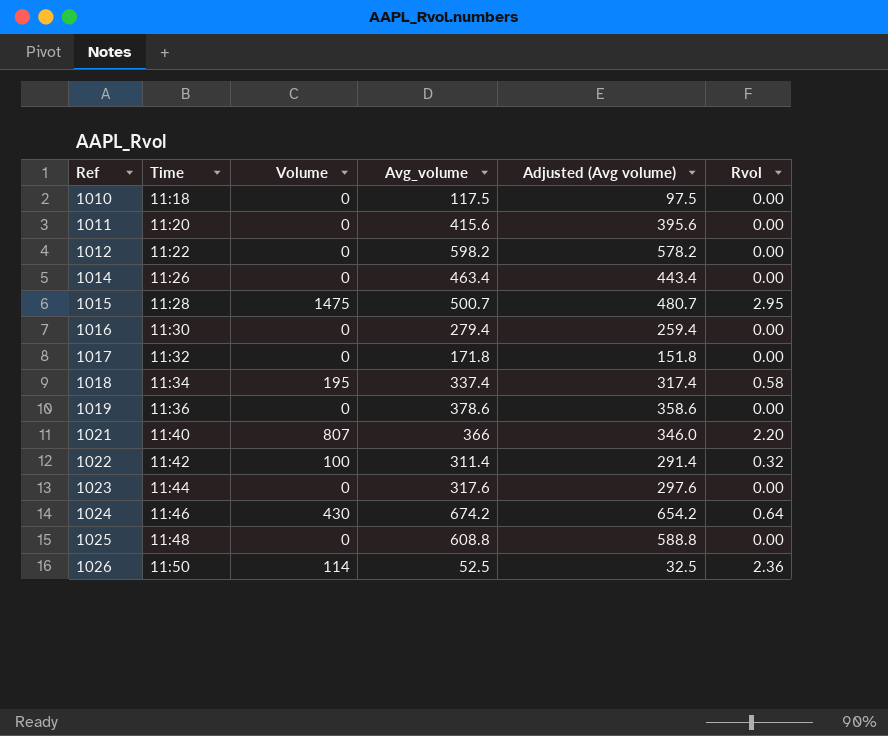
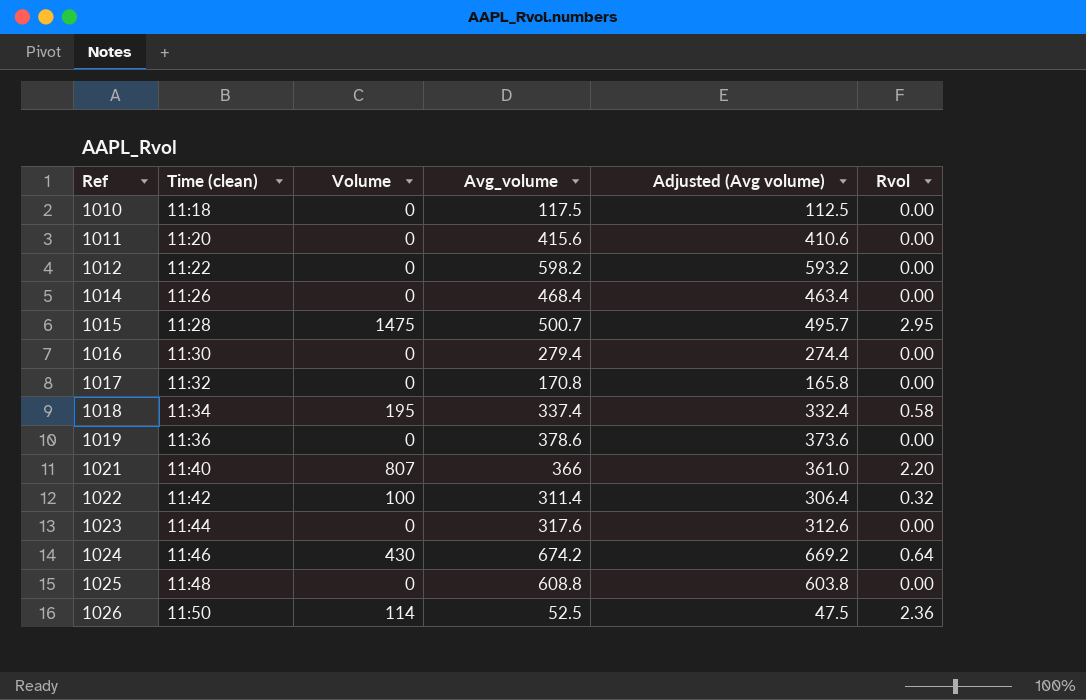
column name: Time -> Time (clean)
column Adjusted (Avg volume) | formula: [Avg_volume] - 20 -> [Avg_volume] - 5
1014 | Avg_volume: 463.4 -> 468.4
1017 | Avg_volume: 171.8 -> 170.8

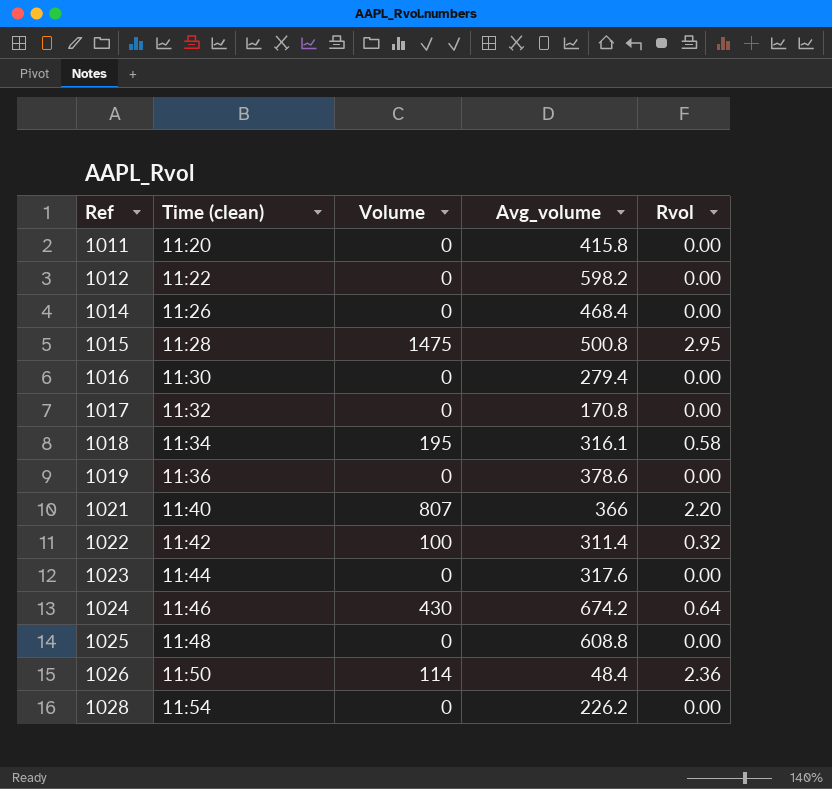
column Adjusted (Avg volume) | formula: [Avg_volume] - 5 -> none
row 1010: 11:18 | 0 | 117.5 | 112.5 | 0.00 -> none
1011 | Avg_volume: 415.6 -> 415.8
1015 | Avg_volume: 500.7 -> 500.8
1018 | Avg_volume: 337.4 -> 316.1
1026 | Avg_volume: 52.5 -> 48.4
row 1028: none -> 11:54 | 0 | 226.2 | 0.00

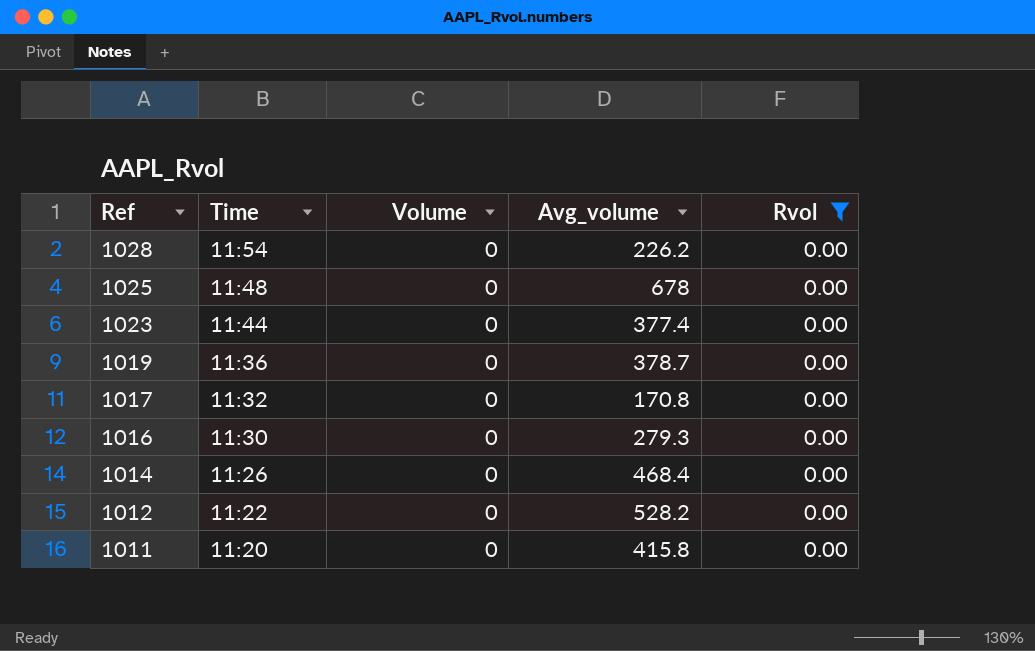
filter: none -> Rvol = 0.00
row order: Ref ascending -> Ref descending
column name: Time (clean) -> Time
1025 | Avg_volume: 608.8 -> 678
1023 | Avg_volume: 317.6 -> 377.4
1019 | Avg_volume: 378.6 -> 378.7
1016 | Avg_volume: 279.4 -> 279.3
1012 | Avg_volume: 598.2 -> 528.2

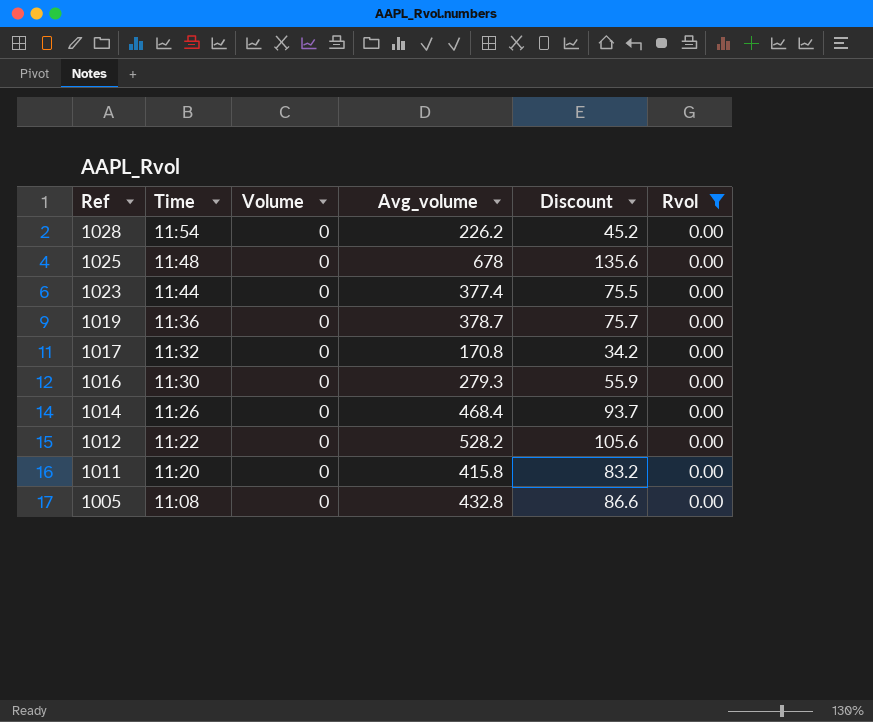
column Discount | formula: none -> [Avg_volume] * 0.2
row 1005: none -> 11:08 | 0 | 432.8 | 86.6 | 0.00

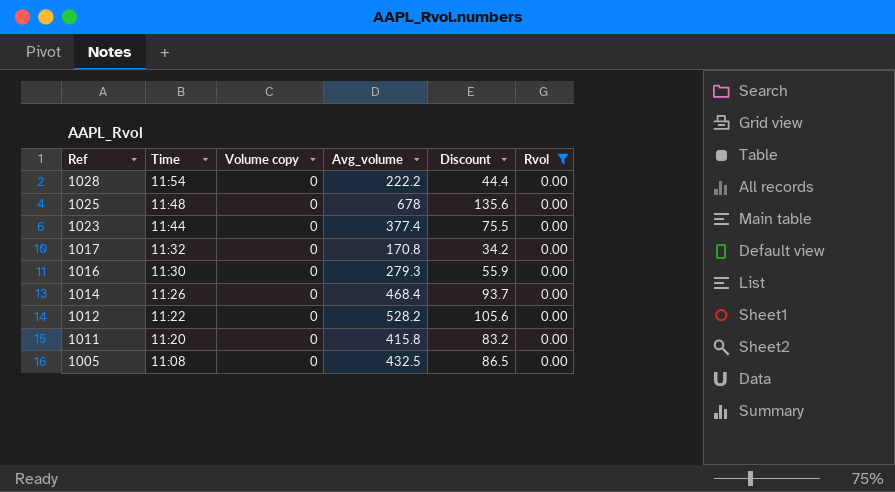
column name: Volume -> Volume copy
row 1019: 11:36 | 0 | 378.7 | 75.7 | 0.00 -> none
1028 | Avg_volume: 226.2 -> 222.2
1028 | Discount: 45.2 -> 44.4
1005 | Avg_volume: 432.8 -> 432.5
1005 | Discount: 86.6 -> 86.5

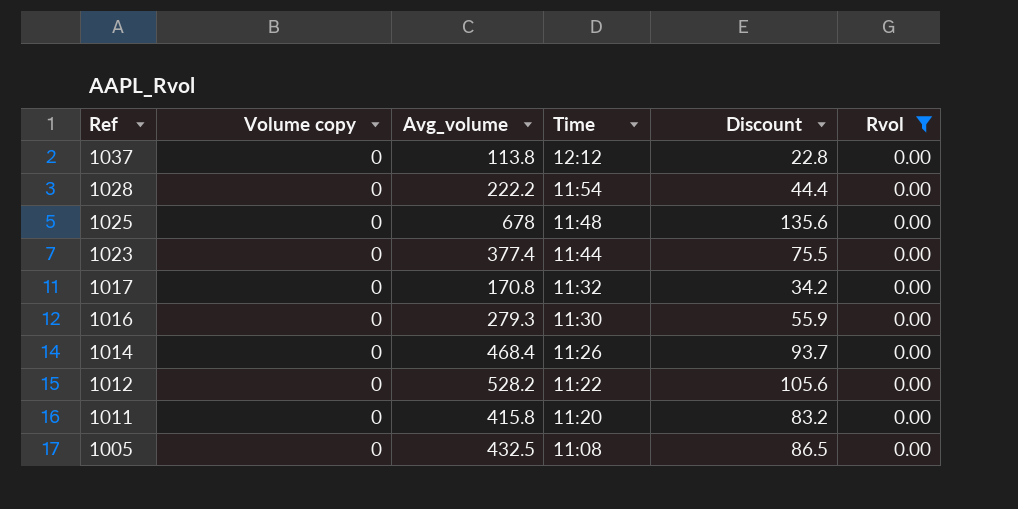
column Time | position: 2 -> 4
row 1037: none -> 0 | 113.8 | 12:12 | 22.8 | 0.00

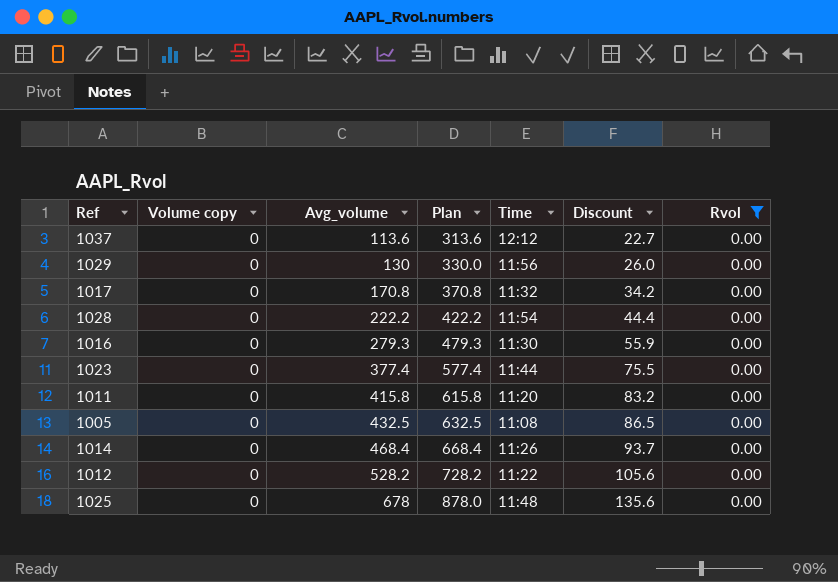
row order: Ref descending -> Avg_volume ascending
column Plan | formula: none -> [Avg_volume] + 200
1037 | Avg_volume: 113.8 -> 113.6
1037 | Discount: 22.8 -> 22.7
row 1029: none -> 0 | 130 | 330.0 | 11:56 | 26.0 | 0.00

